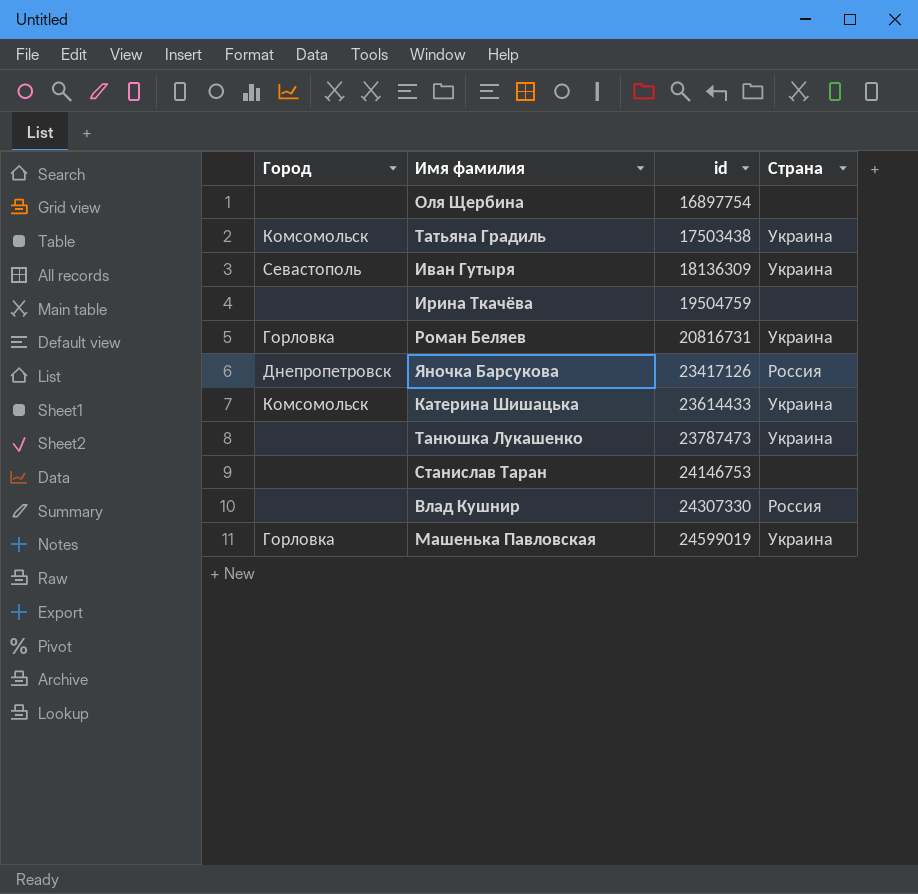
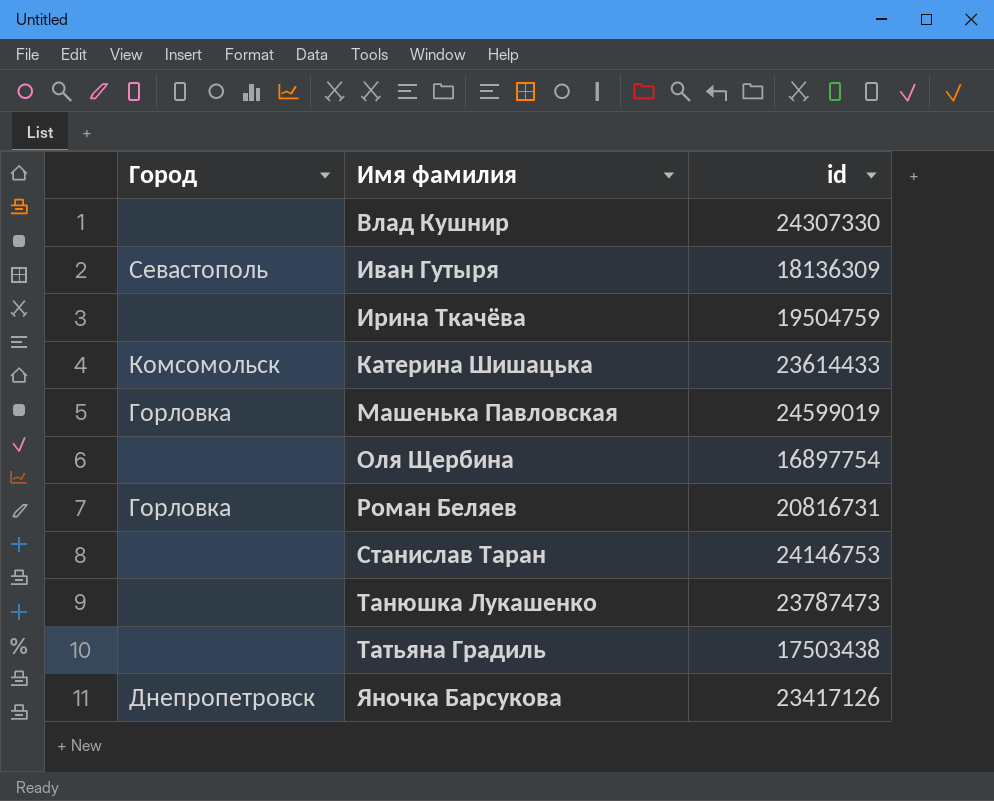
row order: id ascending -> Имя фамилия ascending
column Страна | position: 4 -> none
Татьяна Градиль | Город: Комсомольск -> none

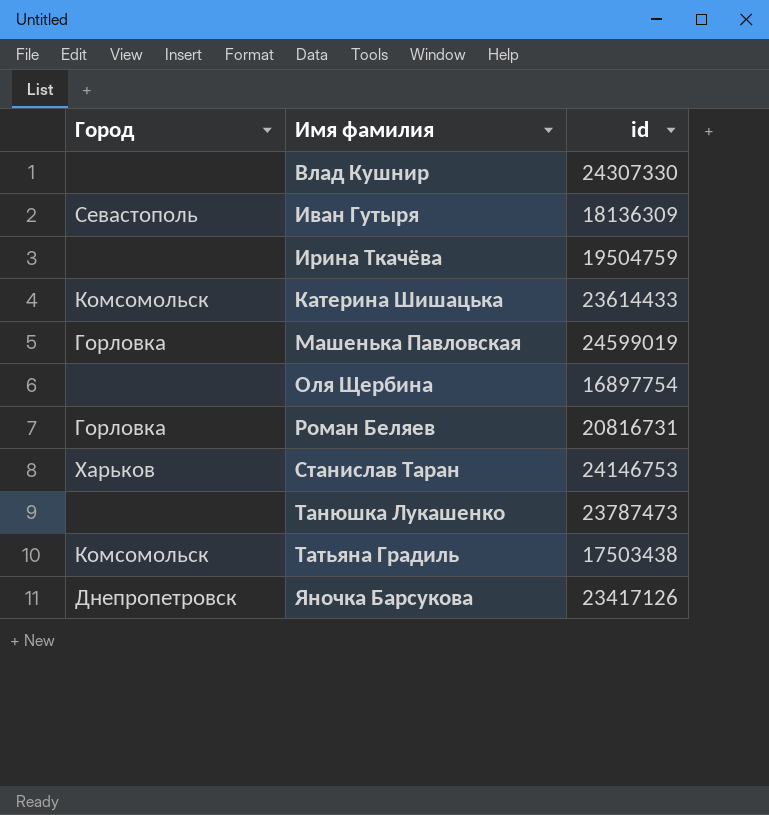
Станислав Таран | Город: none -> Харьков
Татьяна Градиль | Город: none -> Комсомольск

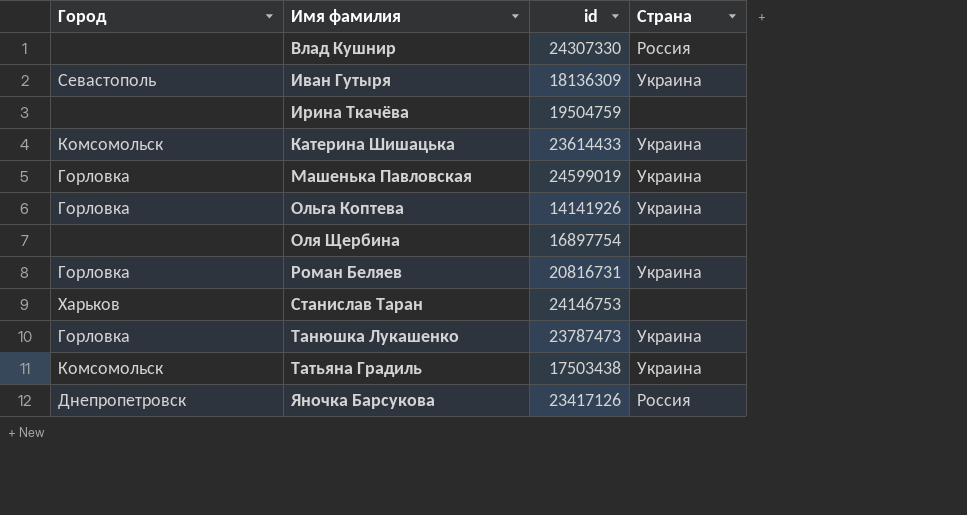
column Страна | position: none -> 4
row Ольга Коптева: none -> Горловка | 14141926 | Украина
Танюшка Лукашенко | Город: none -> Горловка

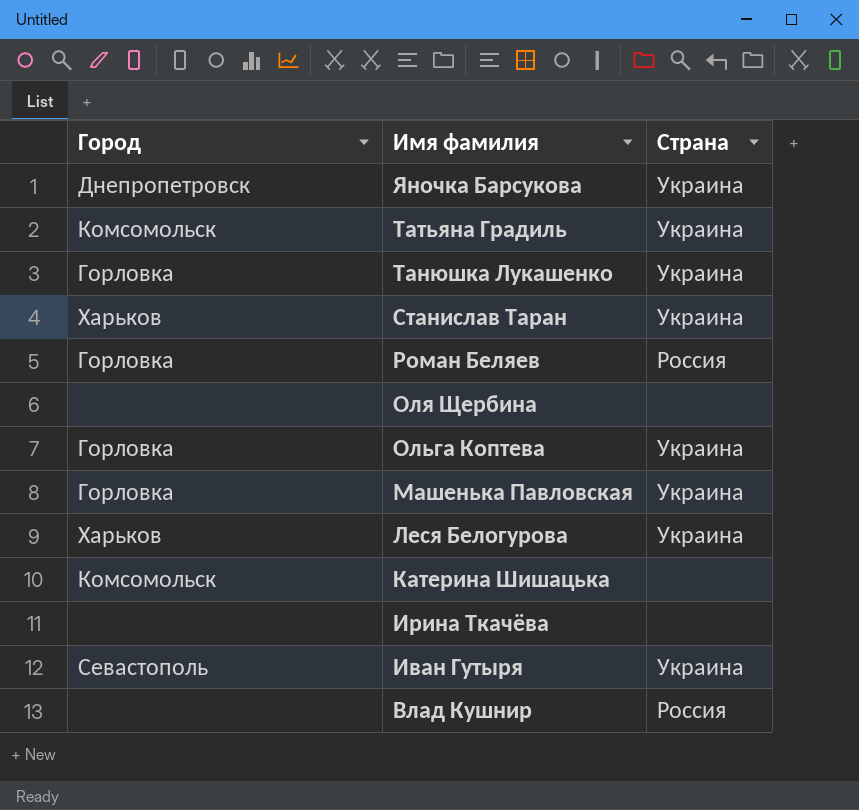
row order: Имя фамилия ascending -> Имя фамилия descending
column id | position: 3 -> none
Яночка Барсукова | Страна: Россия -> Украина
Станислав Таран | Страна: none -> Украина
Роман Беляев | Страна: Украина -> Россия
row Леся Белогурова: none -> Харьков | Украина
Катерина Шишацька | Страна: Украина -> none

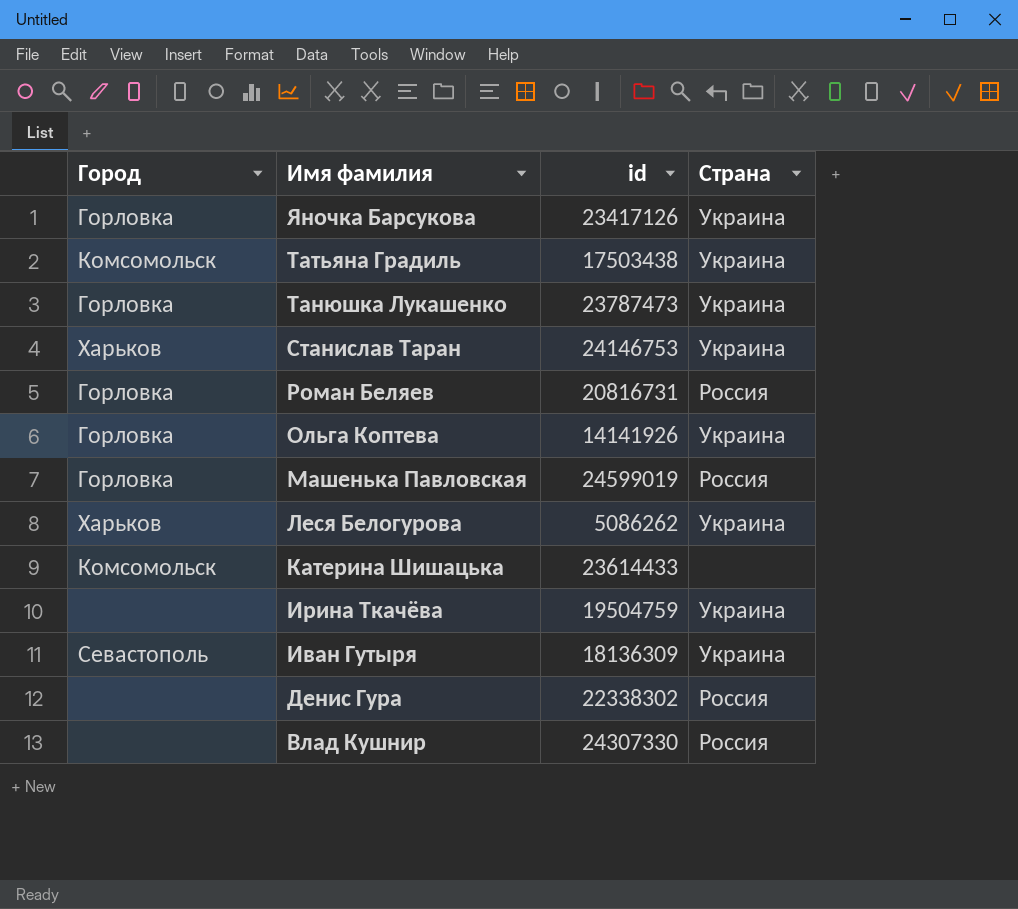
column id | position: none -> 3
row Оля Щербина: none | none -> none
Яночка Барсукова | Город: Днепропетровск -> Горловка
Машенька Павловская | Страна: Украина -> Россия
Ирина Ткачёва | Страна: none -> Украина
row Денис Гура: none -> none | 22338302 | Россия

